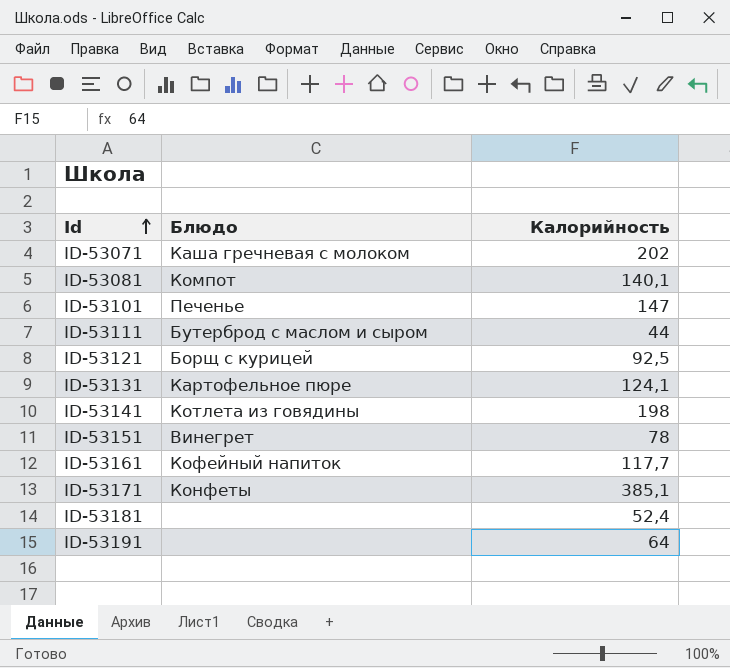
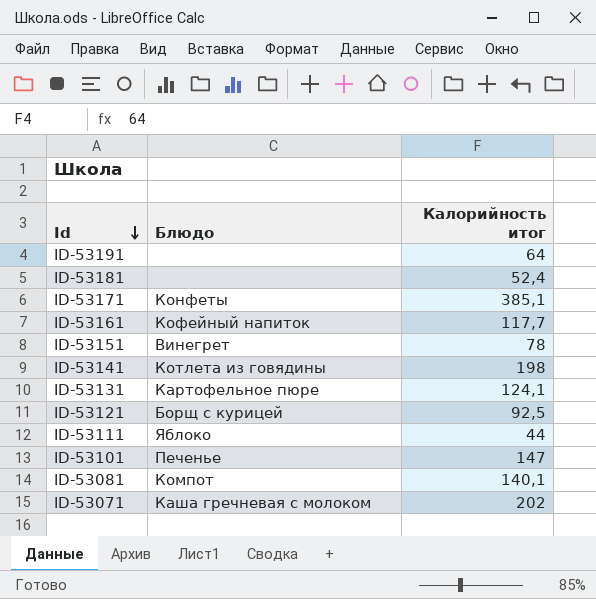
row order: Id ascending -> Id descending
column name: Калорийность -> Калорийность итог
ID-53111 | Блюдо: Бутерброд с маслом и сыром -> Яблоко

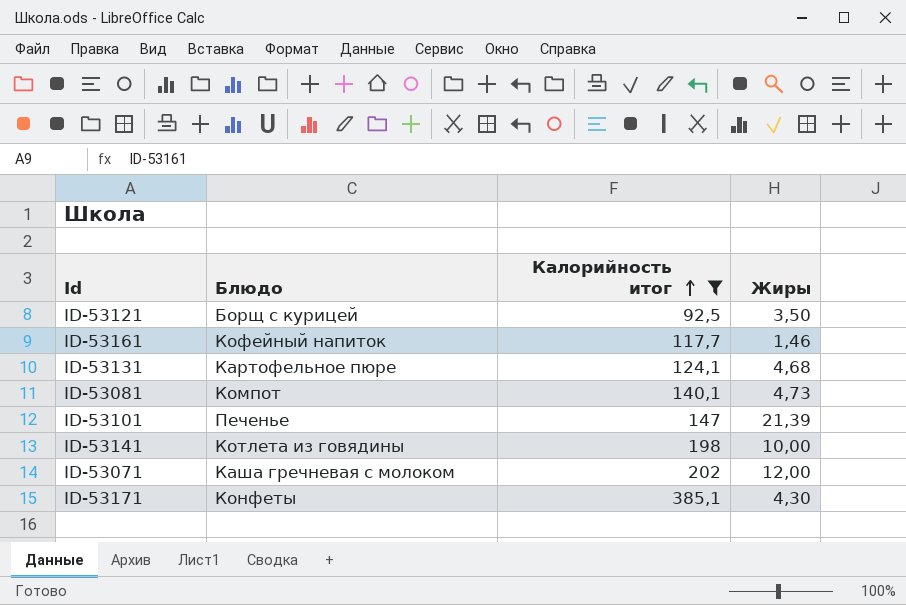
filter: none -> Калорийность итог >= 92,5
row order: Id descending -> Калорийность итог ascending
column Жиры | position: none -> 4

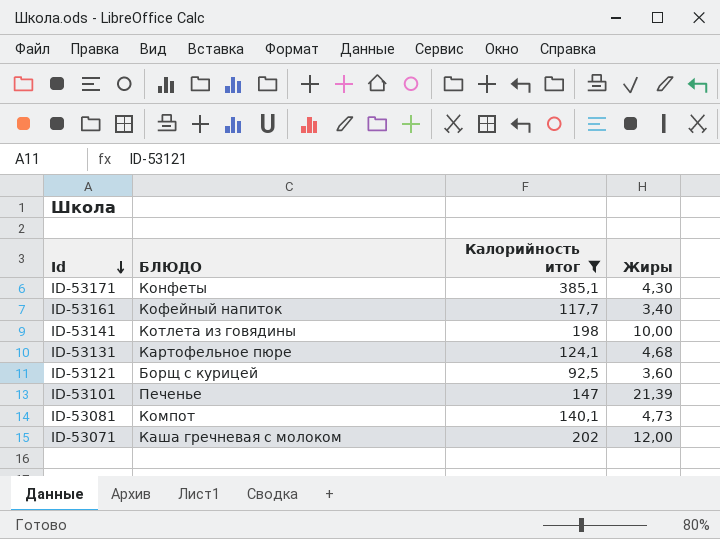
row order: Калорийность итог ascending -> Id descending
column name: Блюдо -> БЛЮДО
ID-53161 | Жиры: 1,46 -> 3,40
ID-53121 | Жиры: 3,50 -> 3,60

